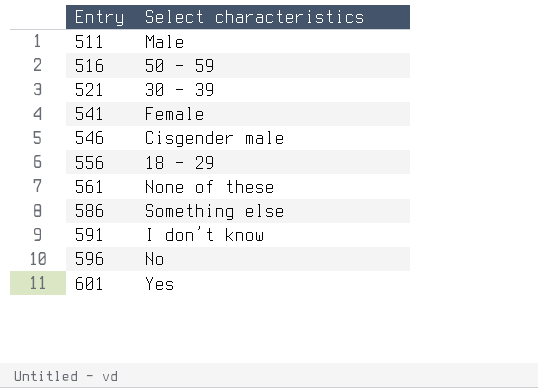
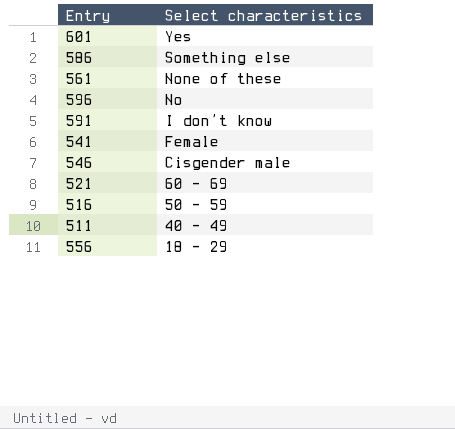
row order: Entry ascending -> Select characteristics descending
521 | Select characteristics: 30 - 39 -> 60 - 69
511 | Select characteristics: Male -> 40 - 49

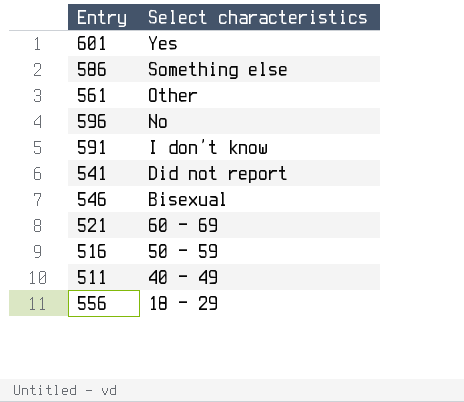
561 | Select characteristics: None of these -> Other
541 | Select characteristics: Female -> Did not report
546 | Select characteristics: Cisgender male -> Bisexual

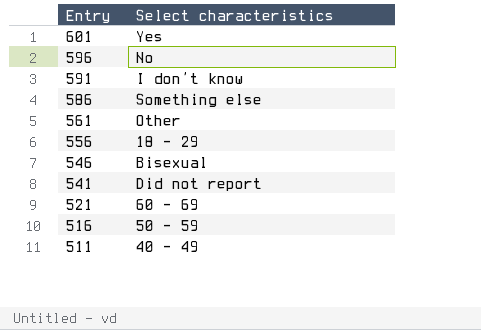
row order: Select characteristics descending -> Entry descending

